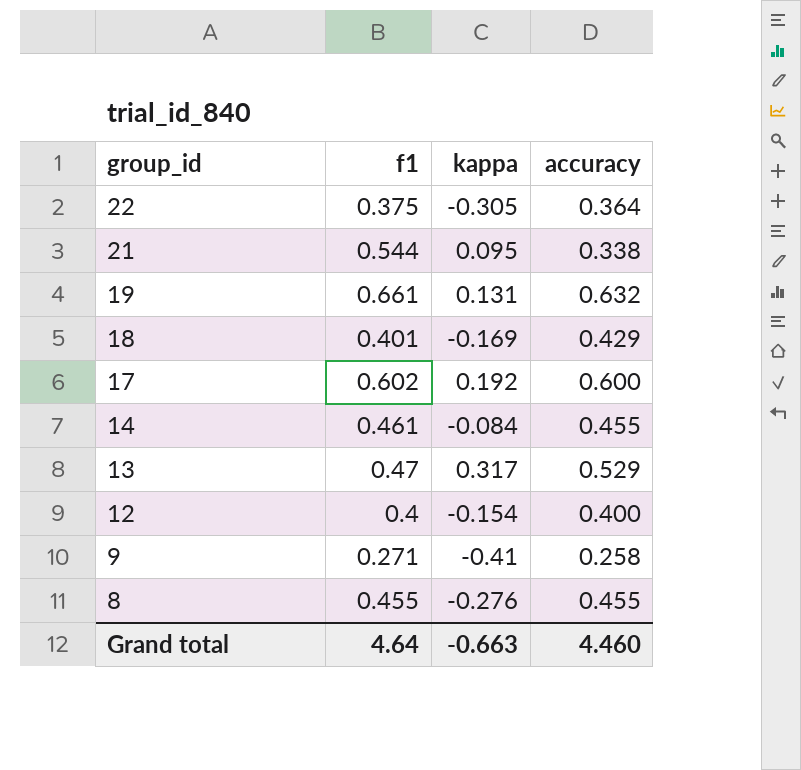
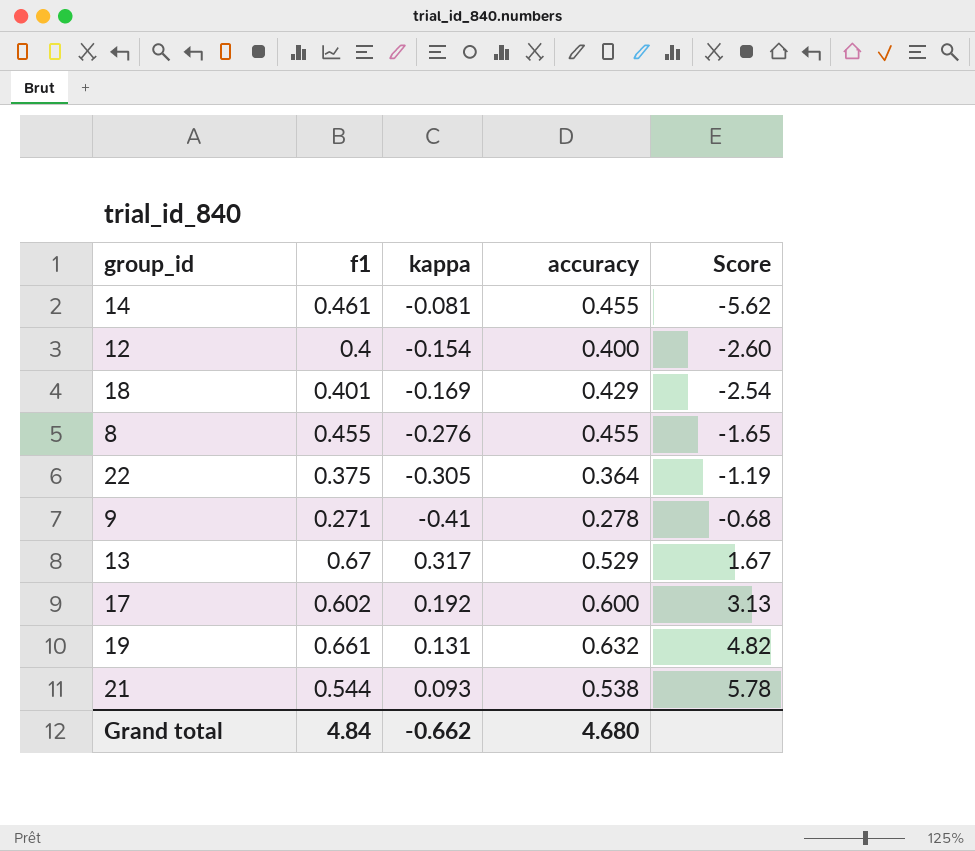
row order: group_id descending -> Score ascending
column Score | formula: none -> [accuracy] / [kappa]
14 | kappa: -0.084 -> -0.081
9 | accuracy: 0.258 -> 0.278
13 | f1: 0.47 -> 0.67
21 | kappa: 0.095 -> 0.093
21 | accuracy: 0.338 -> 0.538
Grand total | f1: 4.64 -> 4.84
Grand total | kappa: -0.663 -> -0.662
Grand total | accuracy: 4.460 -> 4.680

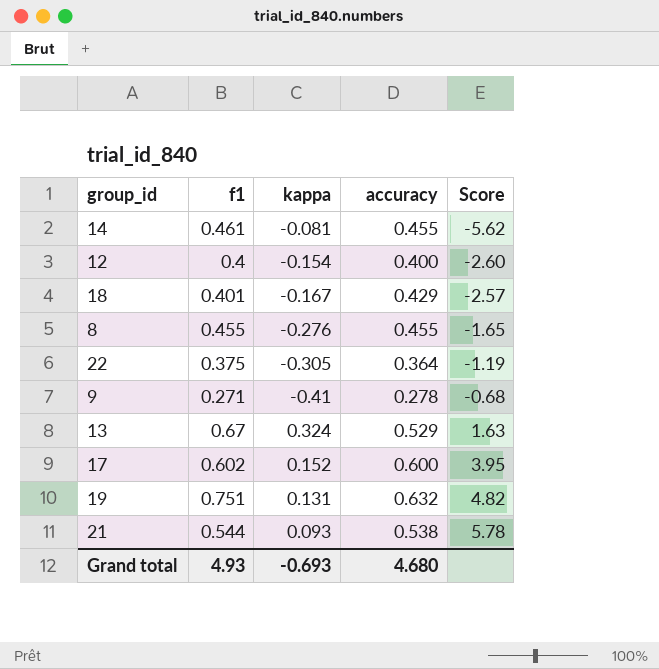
18 | kappa: -0.169 -> -0.167
18 | Score: -2.54 -> -2.57
13 | kappa: 0.317 -> 0.324
13 | Score: 1.67 -> 1.63
17 | kappa: 0.192 -> 0.152
17 | Score: 3.13 -> 3.95
19 | f1: 0.661 -> 0.751
Grand total | f1: 4.84 -> 4.93
Grand total | kappa: -0.662 -> -0.693

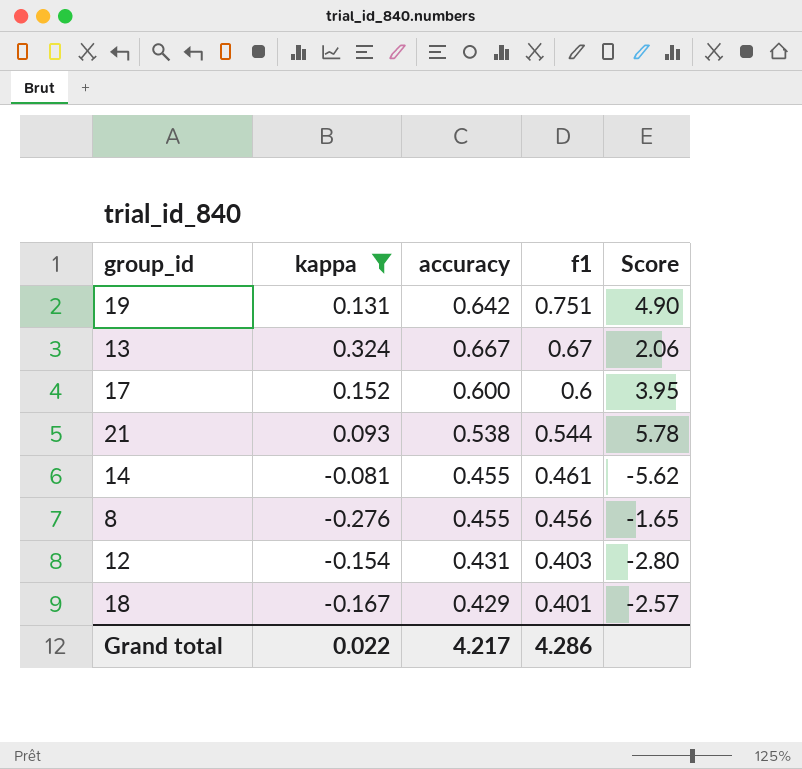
filter: none -> kappa >= -0.276
row order: Score ascending -> f1 descending
column f1 | position: 2 -> 4
19 | accuracy: 0.632 -> 0.642
19 | Score: 4.82 -> 4.90
13 | accuracy: 0.529 -> 0.667
13 | Score: 1.63 -> 2.06
17 | f1: 0.602 -> 0.6
8 | f1: 0.455 -> 0.456
12 | accuracy: 0.400 -> 0.431
12 | f1: 0.4 -> 0.403
12 | Score: -2.60 -> -2.80
Grand total | kappa: -0.693 -> 0.022
Grand total | accuracy: 4.680 -> 4.217
Grand total | f1: 4.93 -> 4.286

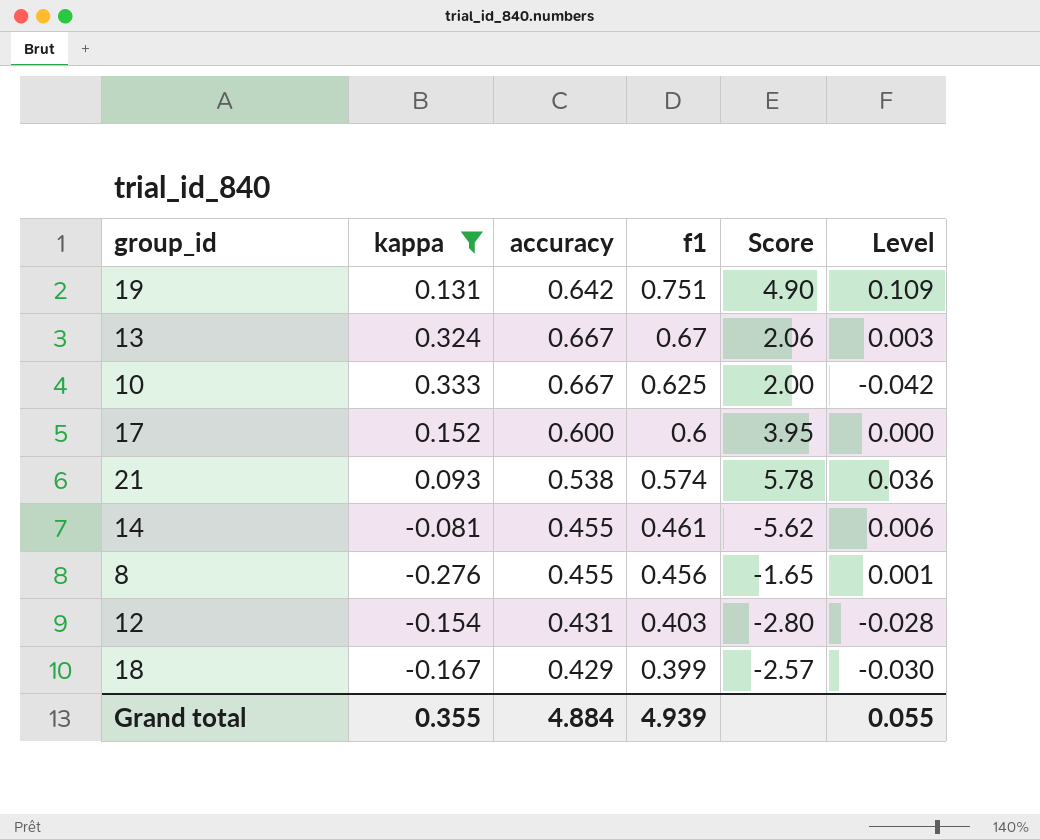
column Level | formula: none -> [f1] - [accuracy]
row 10: none -> 0.333 | 0.667 | 0.625 | 2.00 | -0.042
21 | f1: 0.544 -> 0.574
18 | f1: 0.401 -> 0.399
Grand total | kappa: 0.022 -> 0.355
Grand total | accuracy: 4.217 -> 4.884
Grand total | f1: 4.286 -> 4.939

